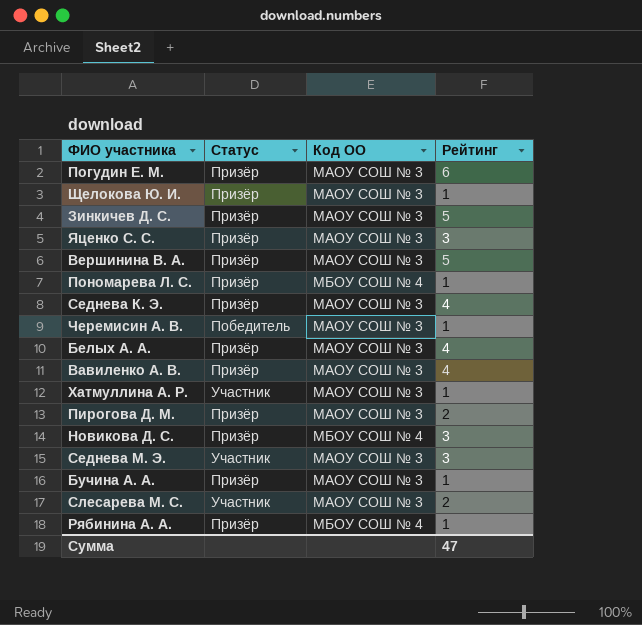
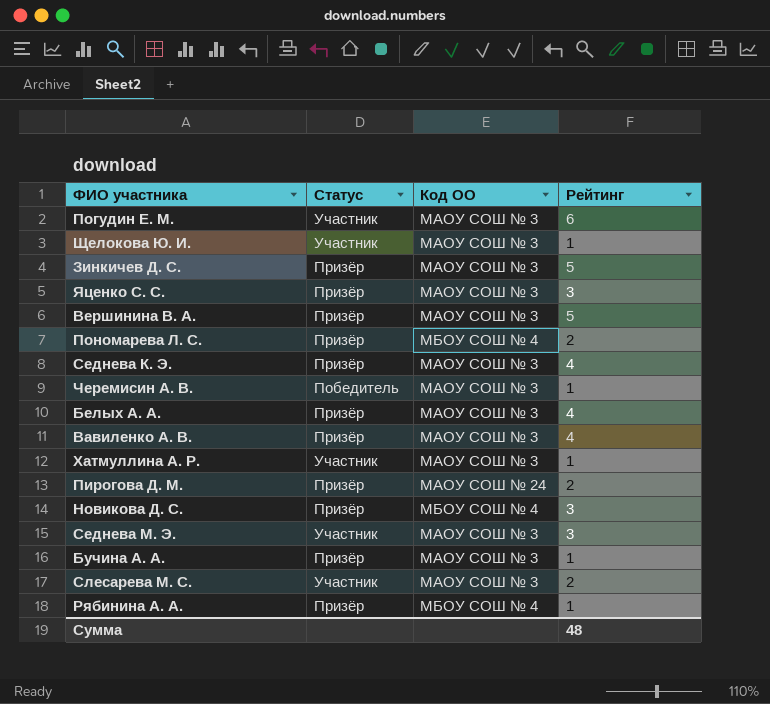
Погудин Е. М. | Статус: Призёр -> Участник
Щелокова Ю. И. | Статус: Призёр -> Участник
Пономарева Л. С. | Рейтинг: 1 -> 2
Пирогова Д. М. | Код ОО: МАОУ СОШ № 3 -> МАОУ СОШ № 24
Сумма | Рейтинг: 47 -> 48

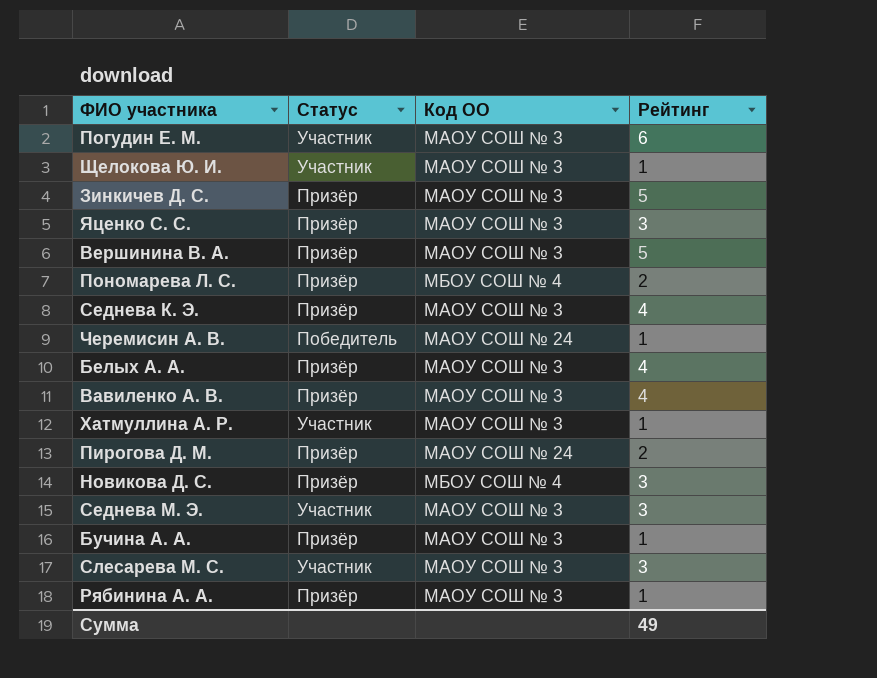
Черемисин А. В. | Код ОО: МАОУ СОШ № 3 -> МАОУ СОШ № 24
Слесарева М. С. | Рейтинг: 2 -> 3
Рябинина А. А. | Код ОО: МБОУ СОШ № 4 -> МАОУ СОШ № 3
Сумма | Рейтинг: 48 -> 49

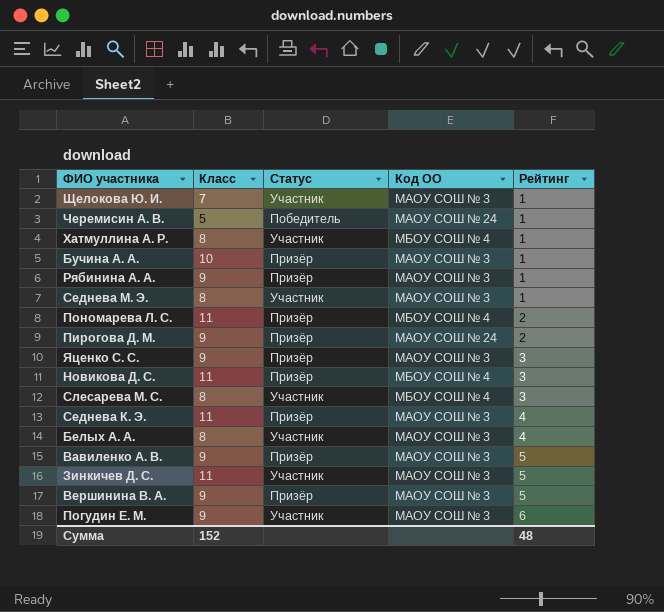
row order: none -> Рейтинг ascending
column Класс | position: none -> 2
Хатмуллина А. Р. | Код ОО: МАОУ СОШ № 3 -> МБОУ СОШ № 4
Седнева М. Э. | Рейтинг: 3 -> 1
Слесарева М. С. | Код ОО: МАОУ СОШ № 3 -> МБОУ СОШ № 4
Белых А. А. | Статус: Призёр -> Участник
Вавиленко А. В. | Рейтинг: 4 -> 5
Зинкичев Д. С. | Статус: Призёр -> Участник
Сумма | Рейтинг: 49 -> 48

